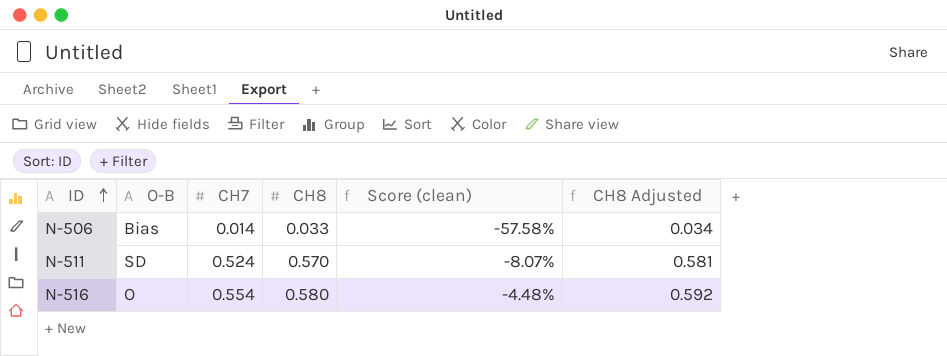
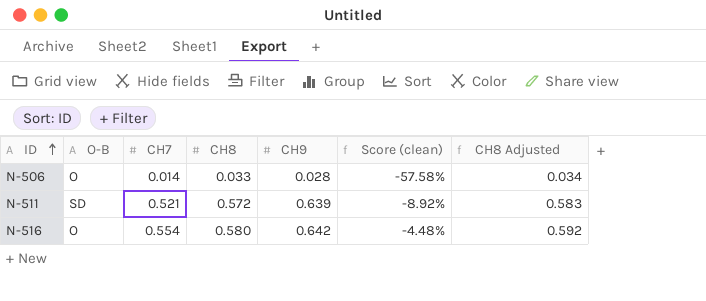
column CH9 | position: none -> 5
N-506 | O-B: Bias -> O
N-511 | CH7: 0.524 -> 0.521
N-511 | CH8: 0.570 -> 0.572
N-511 | Score (clean): -8.07% -> -8.92%
N-511 | CH8 Adjusted: 0.581 -> 0.583

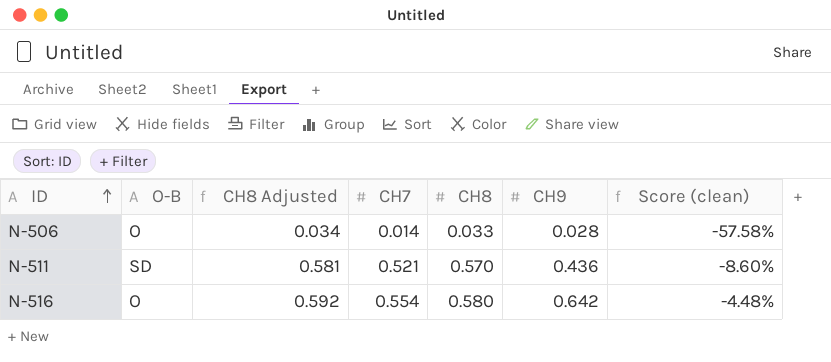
column CH8 Adjusted | position: 7 -> 3
N-511 | CH8 Adjusted: 0.583 -> 0.581
N-511 | CH8: 0.572 -> 0.570
N-511 | CH9: 0.639 -> 0.436
N-511 | Score (clean): -8.92% -> -8.60%

